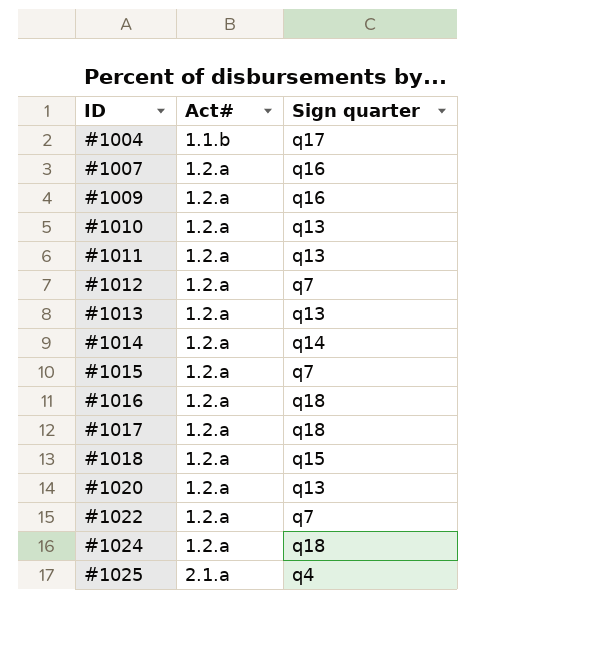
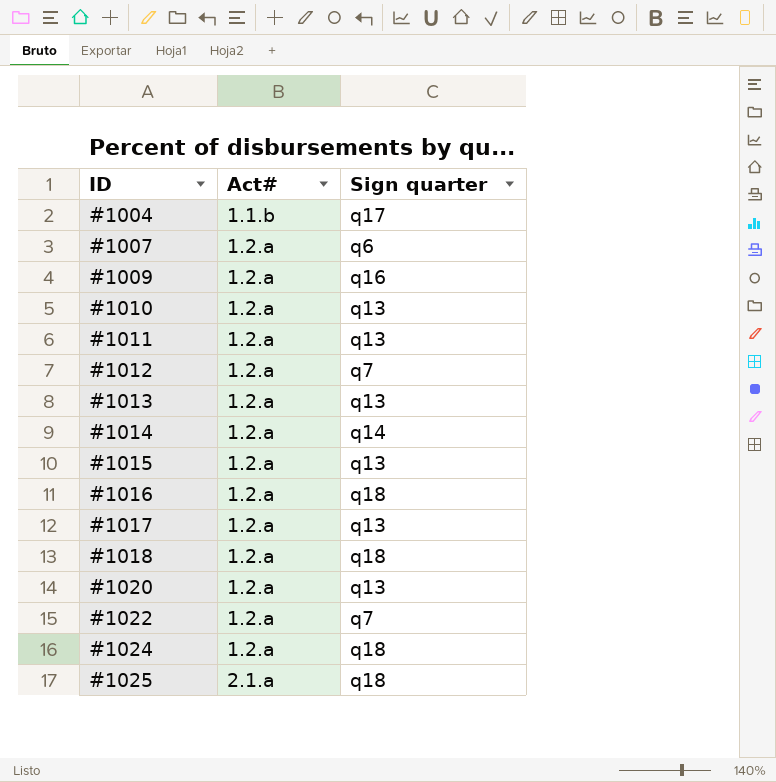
#1007 | Sign quarter: q16 -> q6
#1015 | Sign quarter: q7 -> q13
#1017 | Sign quarter: q18 -> q13
#1018 | Sign quarter: q15 -> q18
#1025 | Sign quarter: q4 -> q18

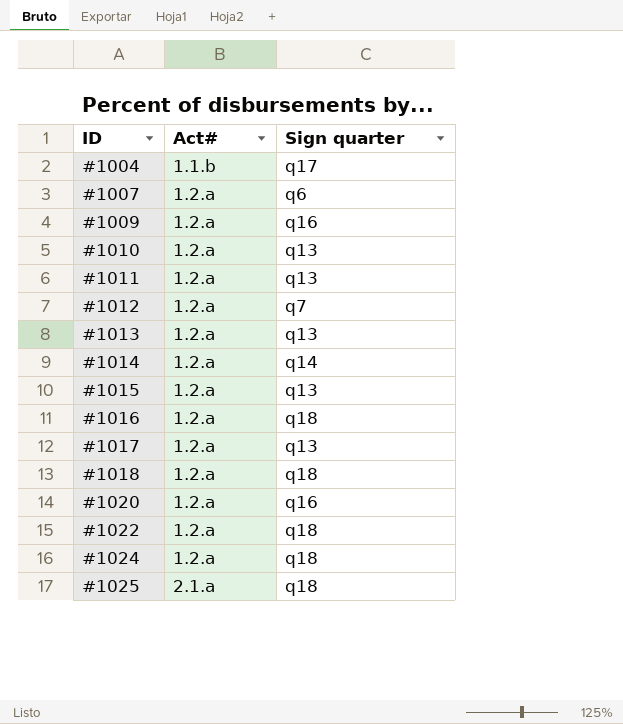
#1020 | Sign quarter: q13 -> q16
#1022 | Sign quarter: q7 -> q18

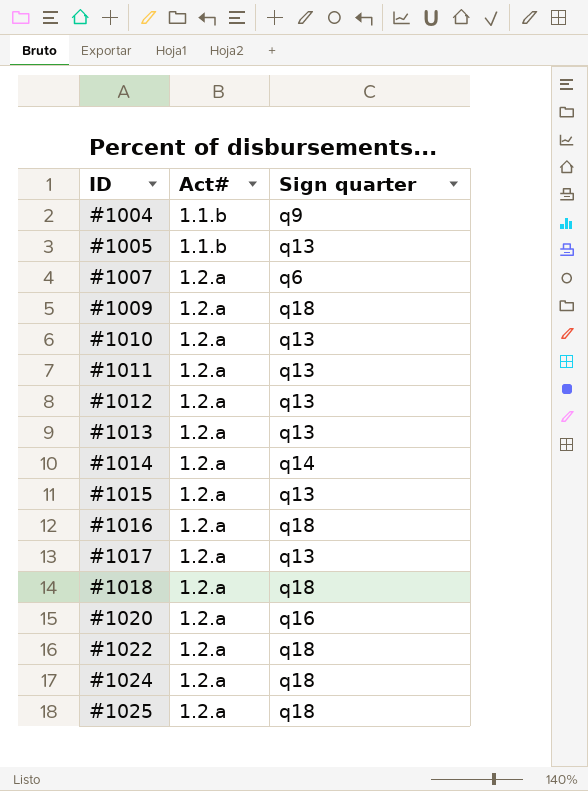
#1004 | Sign quarter: q17 -> q9
row #1005: none -> 1.1.b | q13
#1009 | Sign quarter: q16 -> q18
#1012 | Sign quarter: q7 -> q13
#1025 | Act#: 2.1.a -> 1.2.a

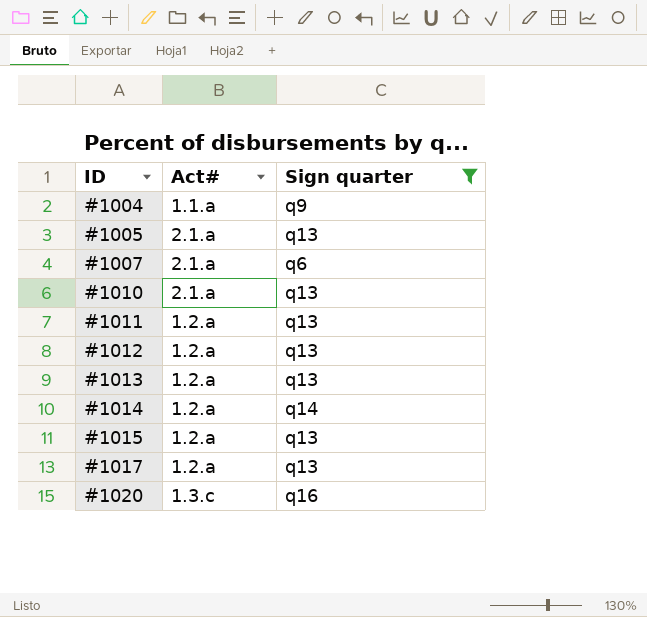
filter: none -> Sign quarter != q18
#1004 | Act#: 1.1.b -> 1.1.a
#1005 | Act#: 1.1.b -> 2.1.a
#1007 | Act#: 1.2.a -> 2.1.a
#1010 | Act#: 1.2.a -> 2.1.a
#1020 | Act#: 1.2.a -> 1.3.c

